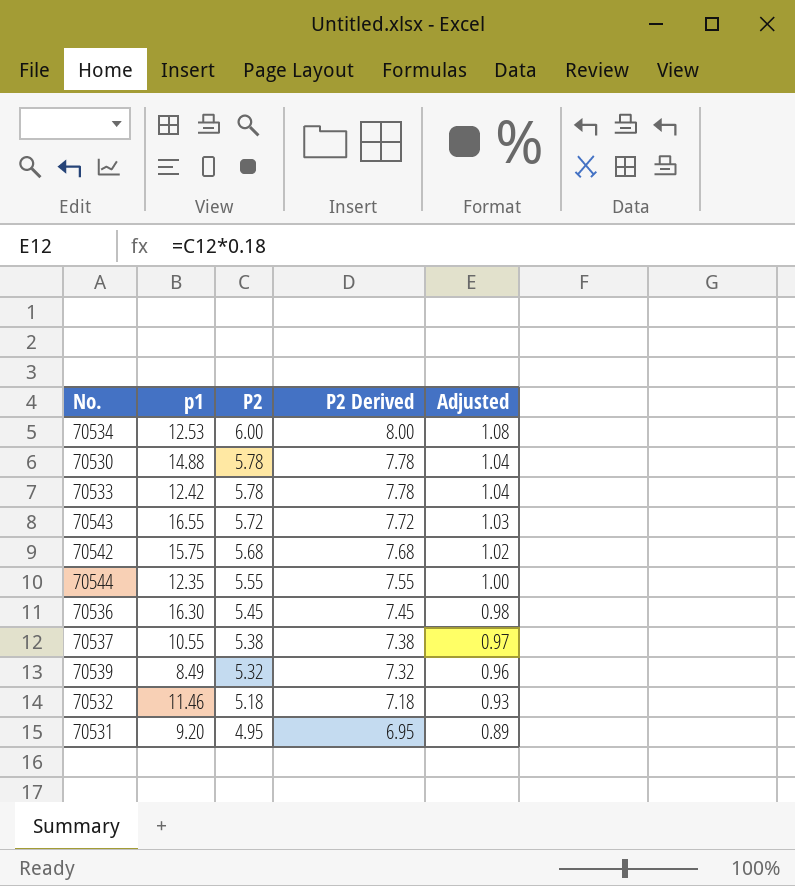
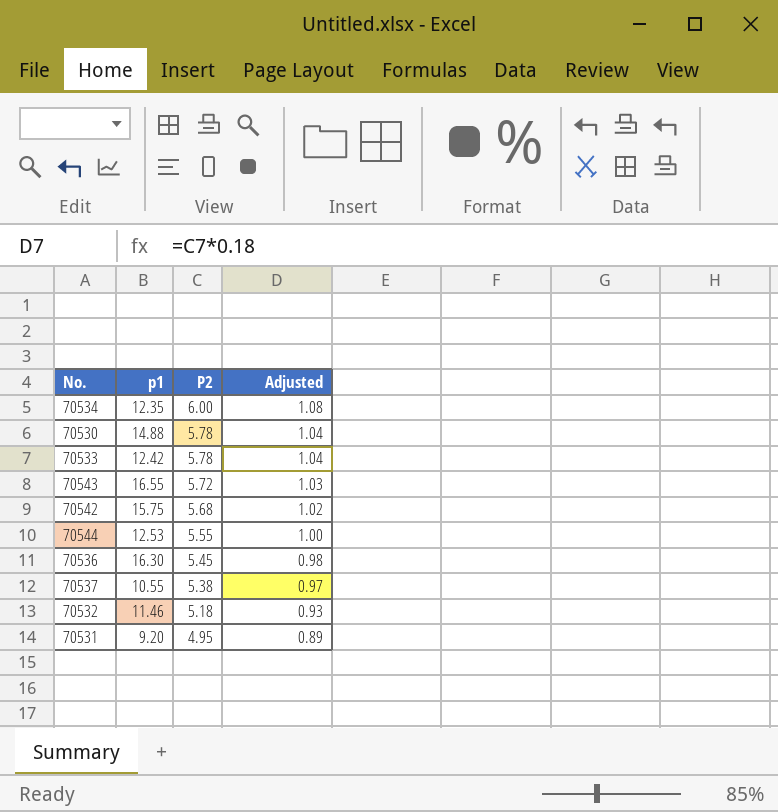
column P2 Derived | formula: [P2] + 2 -> none
row 70539: 8.49 | 5.32 | 7.32 | 0.96 -> none
70534 | p1: 12.53 -> 12.35
70544 | p1: 12.35 -> 12.53

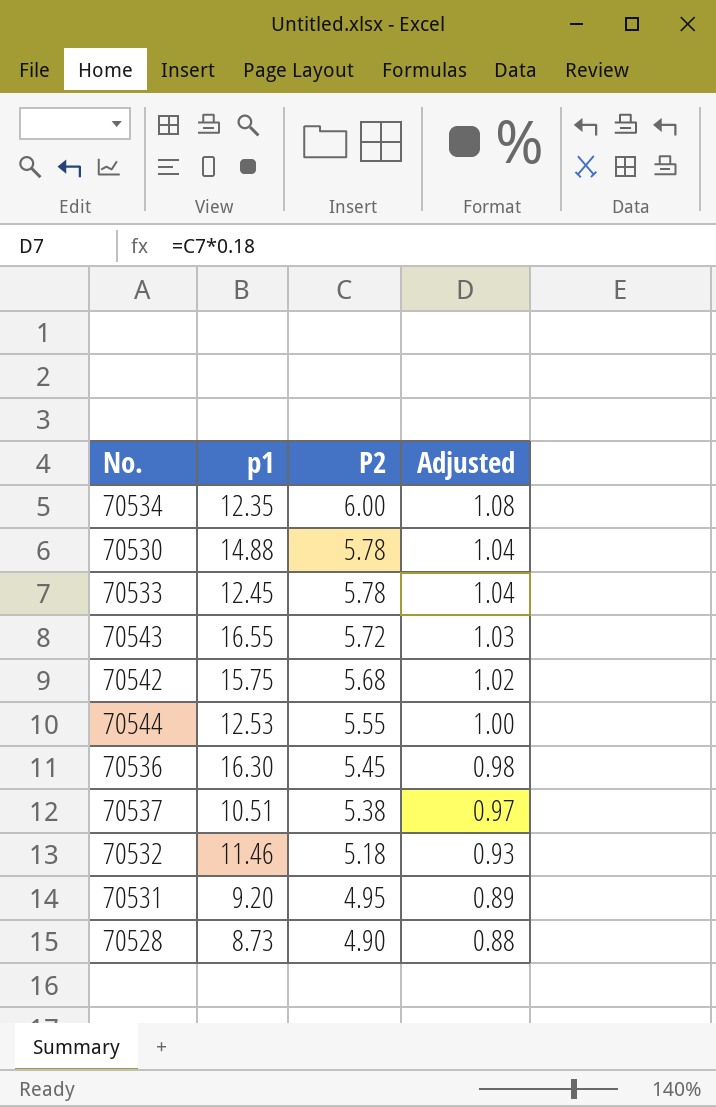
70533 | p1: 12.42 -> 12.45
70537 | p1: 10.55 -> 10.51
row 70528: none -> 8.73 | 4.90 | 0.88

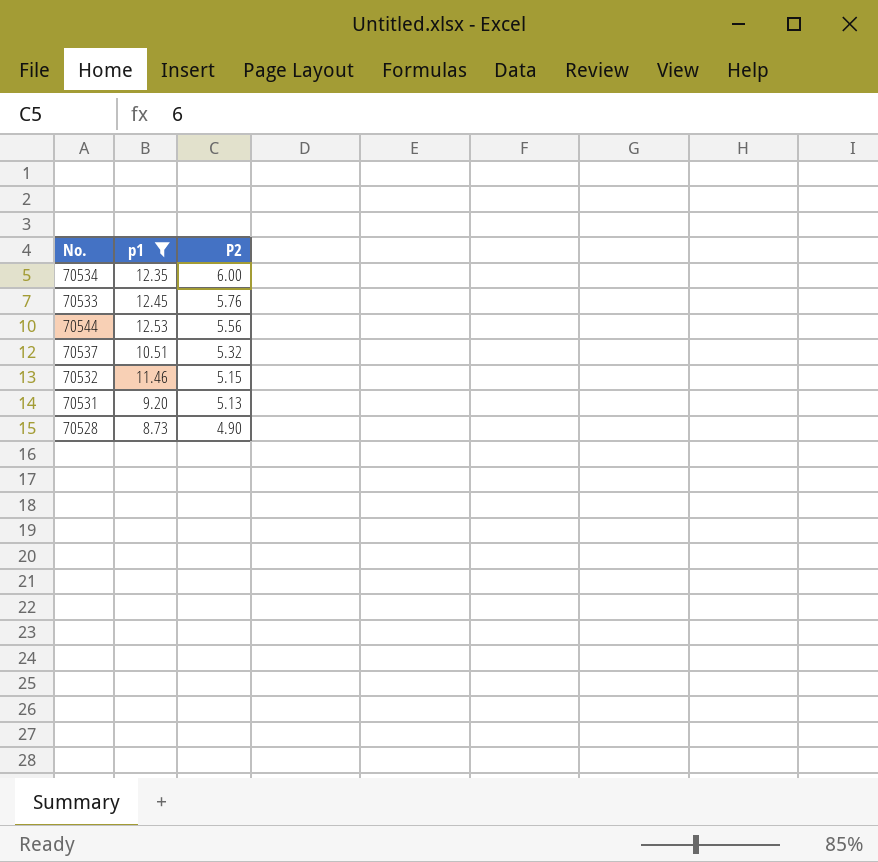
filter: none -> p1 <= 12.53
column Adjusted | formula: [P2] * 0.18 -> none
70533 | P2: 5.78 -> 5.76
70544 | P2: 5.55 -> 5.56
70537 | P2: 5.38 -> 5.32
70532 | P2: 5.18 -> 5.15
70531 | P2: 4.95 -> 5.13

